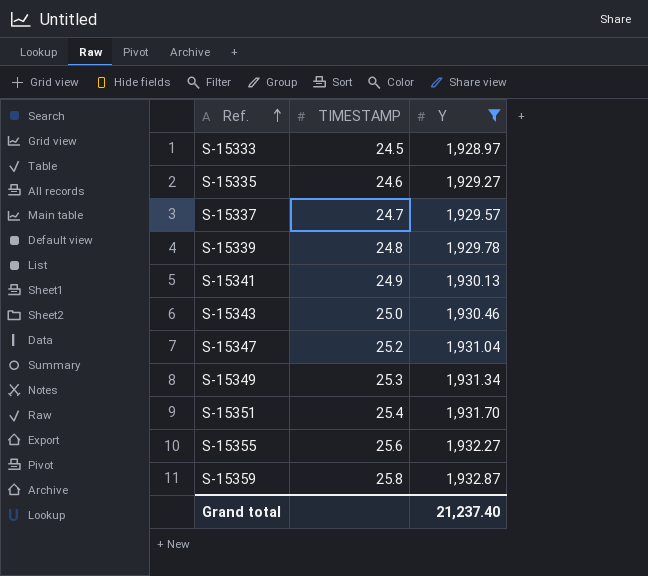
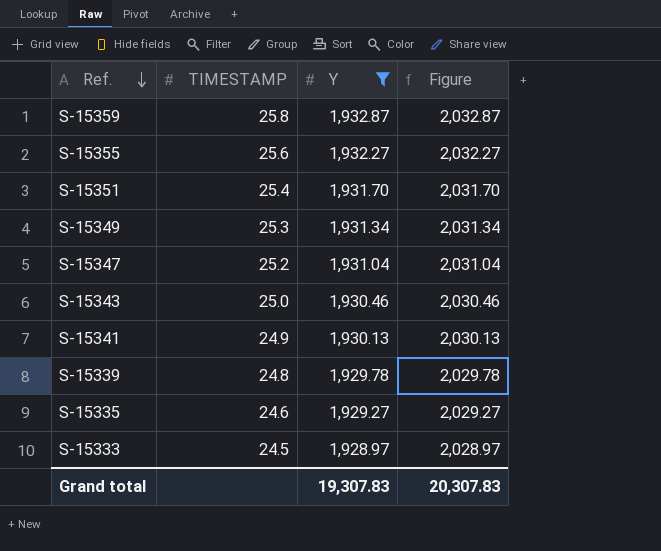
row order: Ref. ascending -> Ref. descending
column Figure | formula: none -> [Y] + 100
row S-15337: 24.7 | 1,929.57 -> none
Grand total | Y: 21,237.40 -> 19,307.83

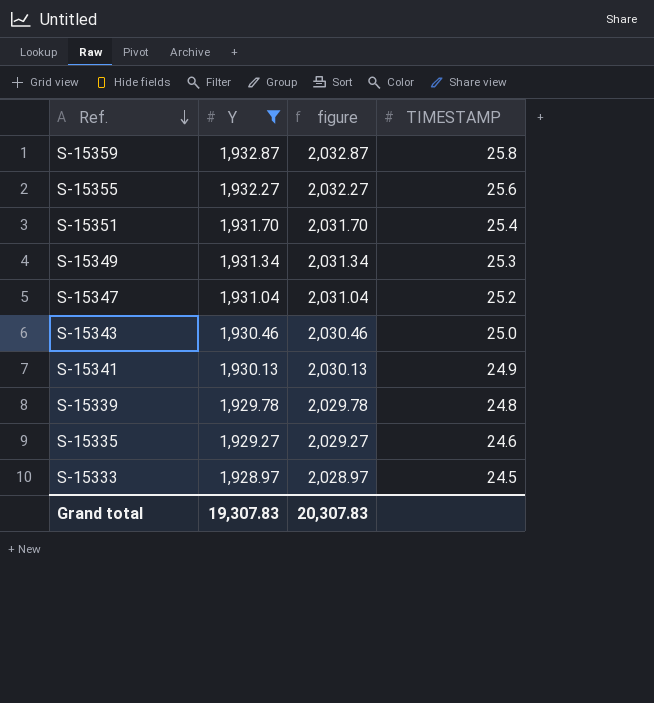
column name: Figure -> figure
column TIMESTAMP | position: 2 -> 4

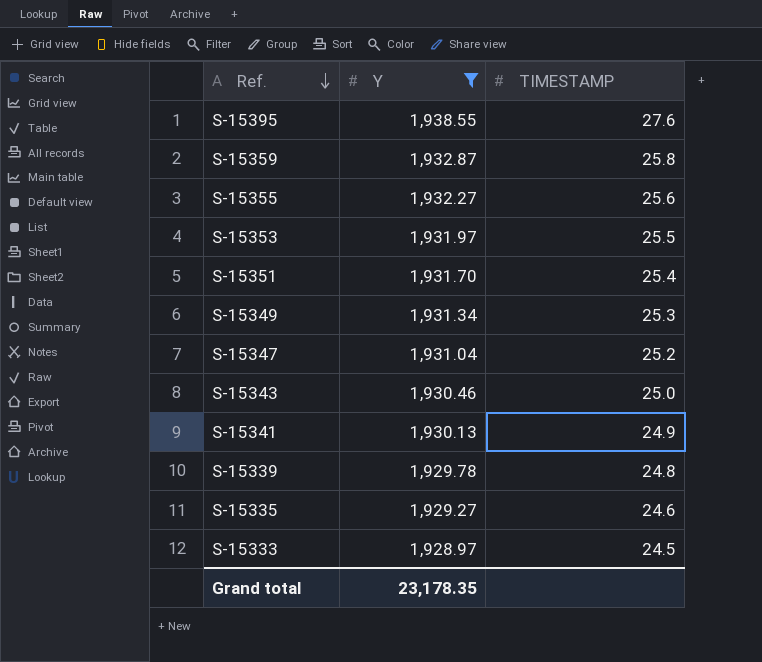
column figure | formula: [Y] + 100 -> none
row S-15395: none -> 1,938.55 | 27.6
row S-15353: none -> 1,931.97 | 25.5
Grand total | Y: 19,307.83 -> 23,178.35

